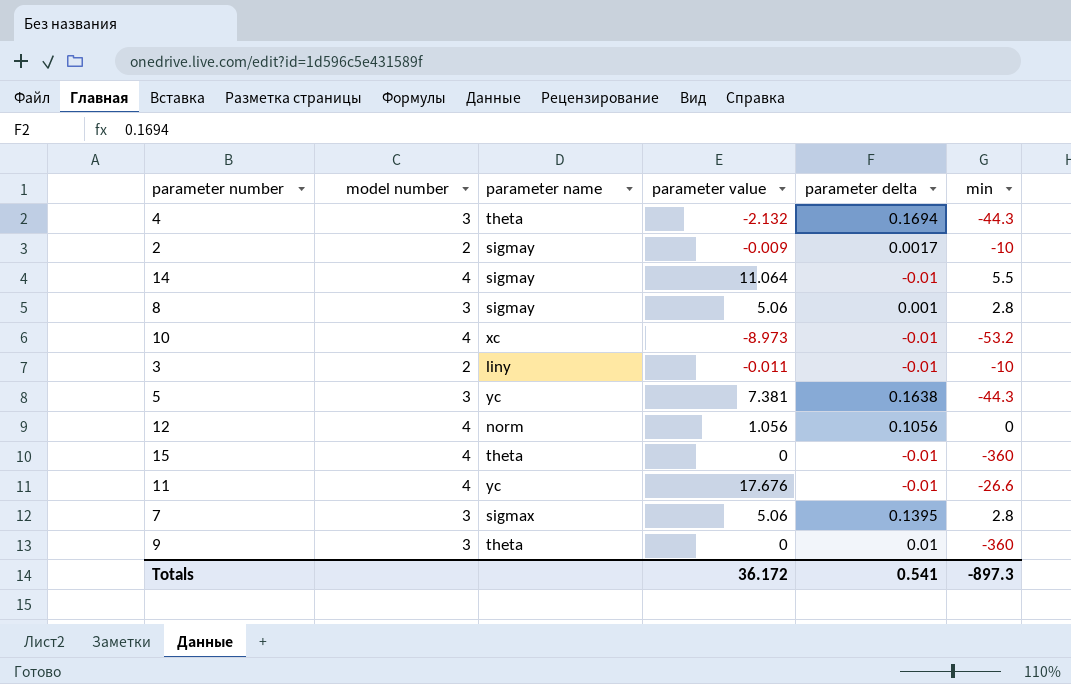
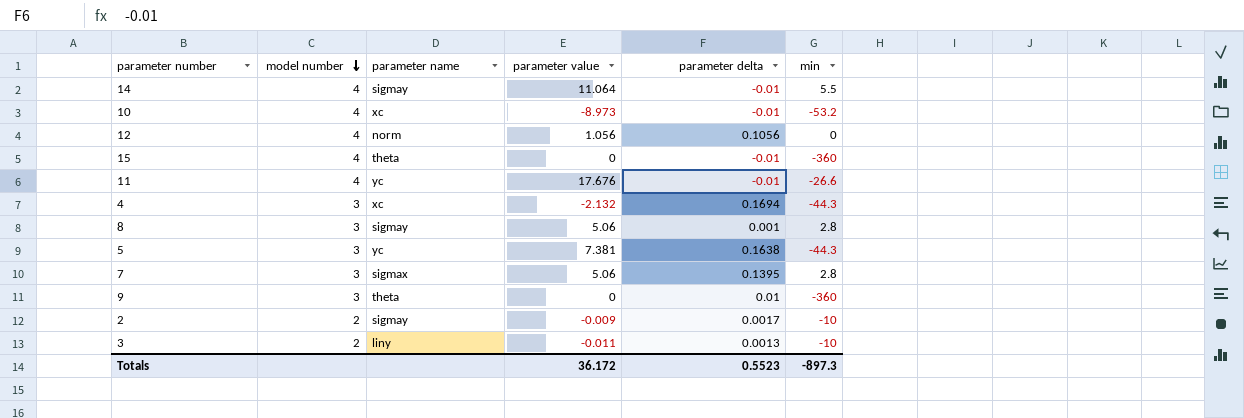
row order: none -> model number descending
4 | parameter name: theta -> xc
3 | parameter delta: -0.01 -> 0.0013
Totals | parameter delta: 0.541 -> 0.5523

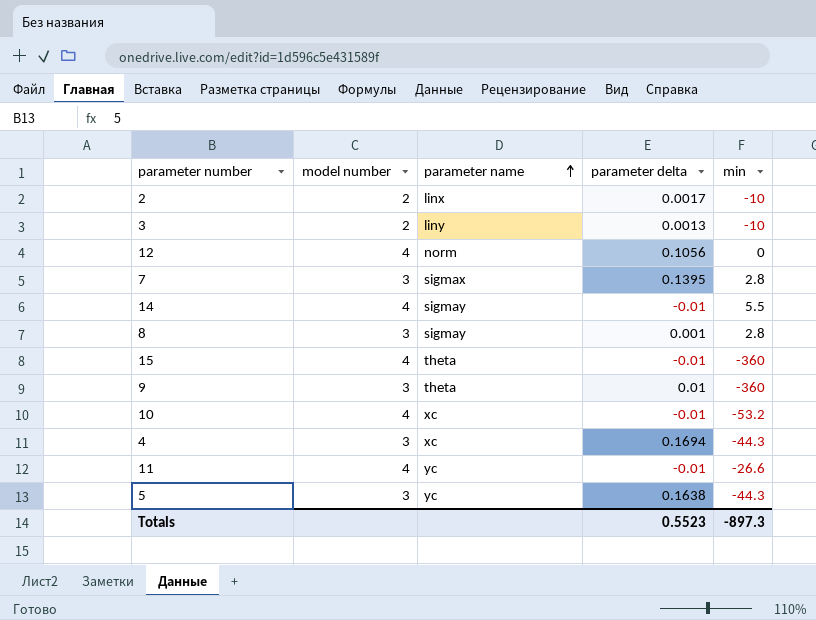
row order: model number descending -> parameter name ascending
column parameter value | position: 4 -> none
2 | parameter name: sigmay -> linx

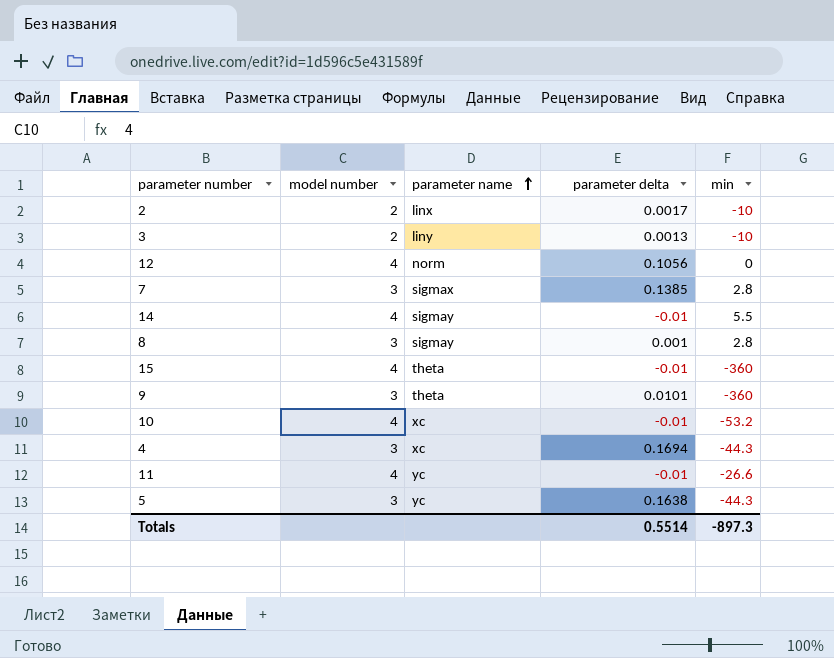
7 | parameter delta: 0.1395 -> 0.1385
9 | parameter delta: 0.01 -> 0.0101
Totals | parameter delta: 0.5523 -> 0.5514

